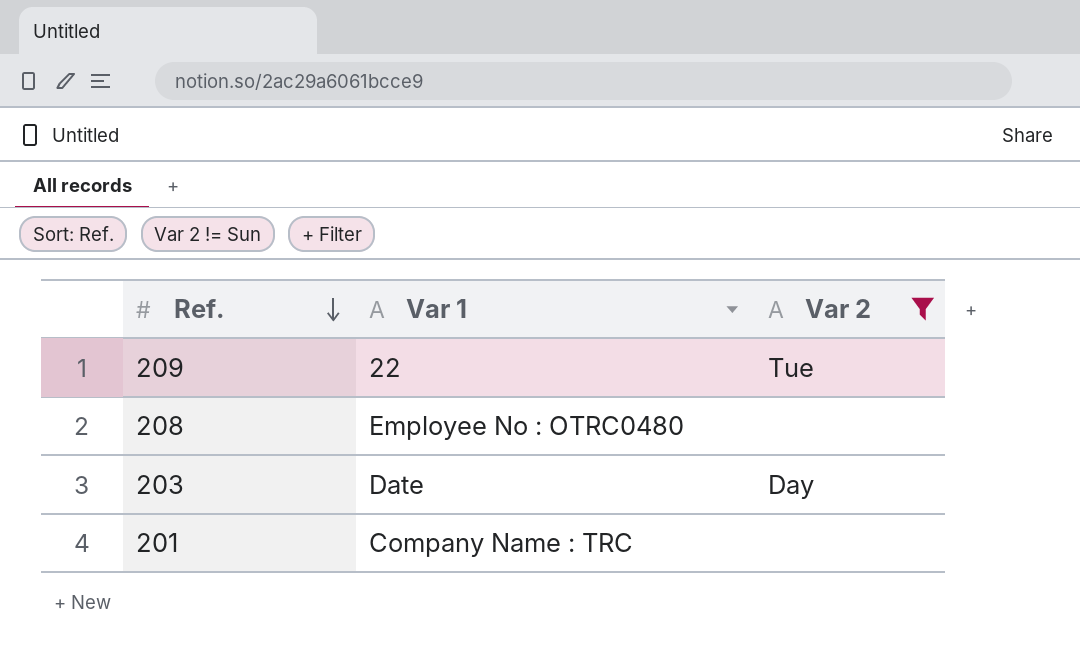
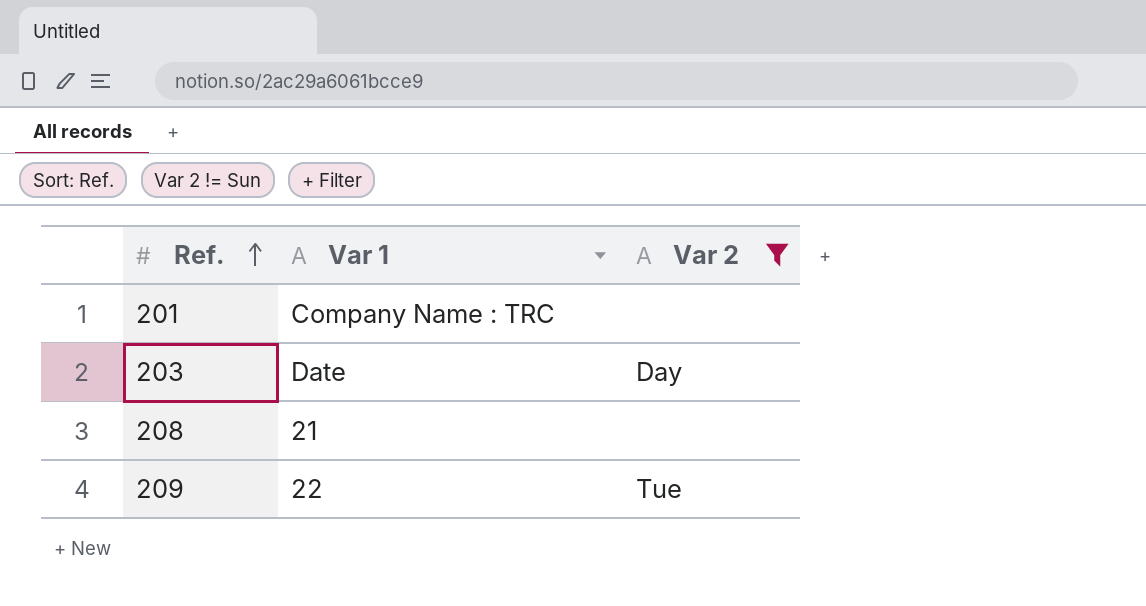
row order: Ref. descending -> Ref. ascending
208 | Var 1: Employee No : OTRC0480 -> 21

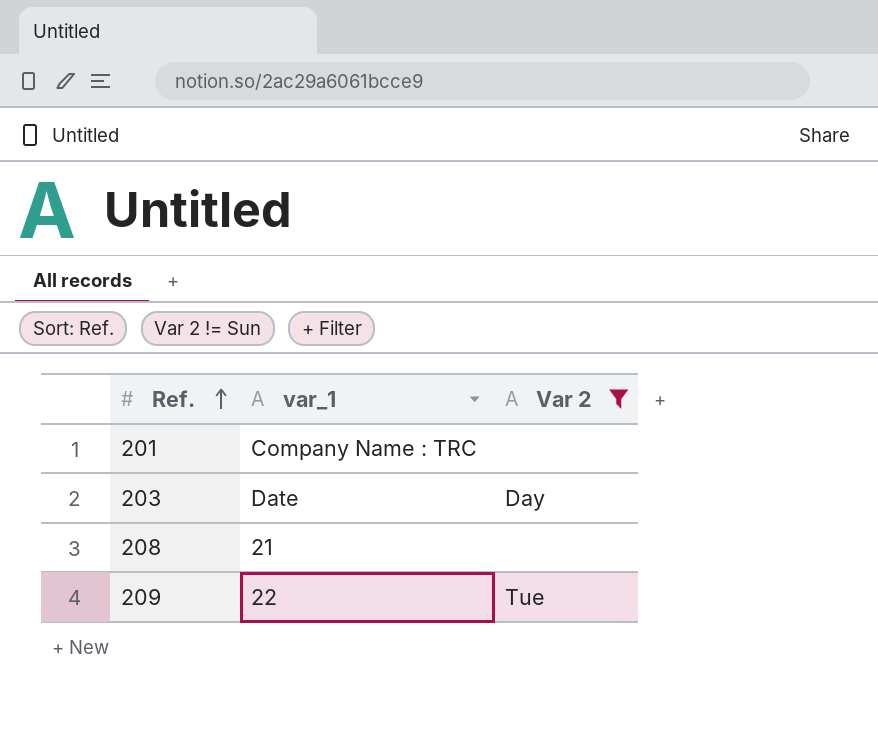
column name: Var 1 -> var_1

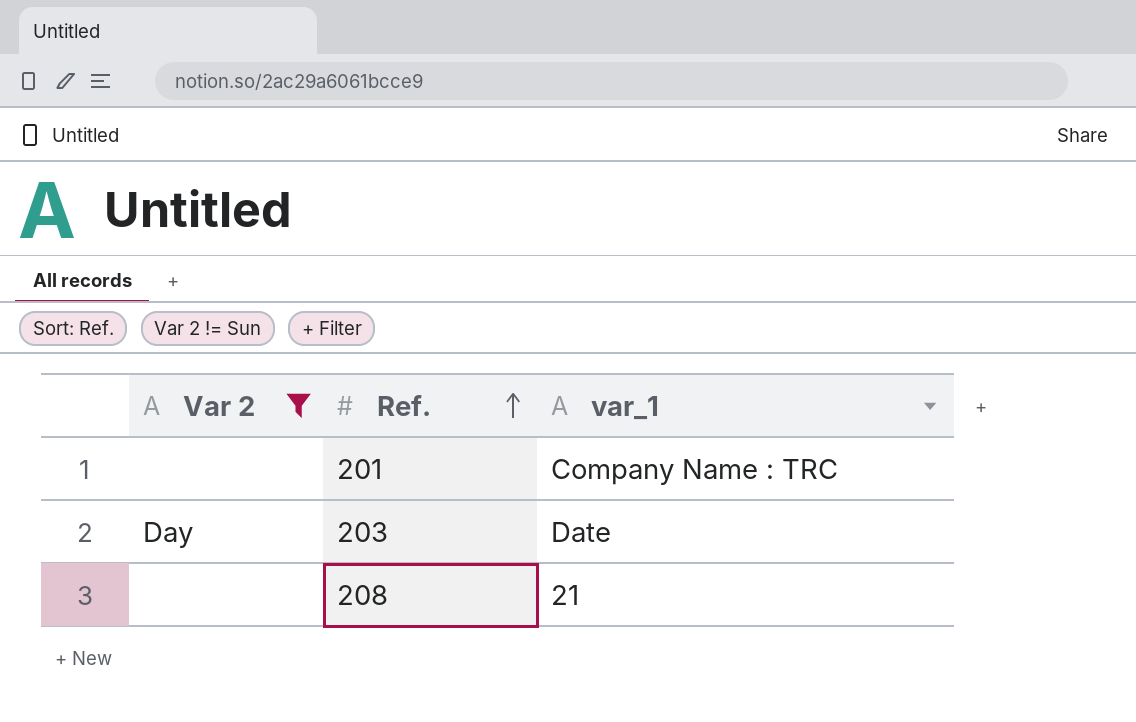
column Var 2 | position: 3 -> 1
row 209: 22 | Tue -> none

